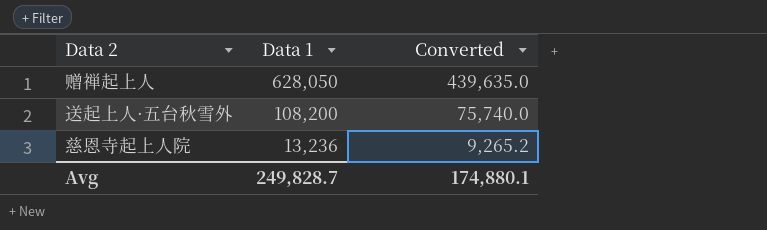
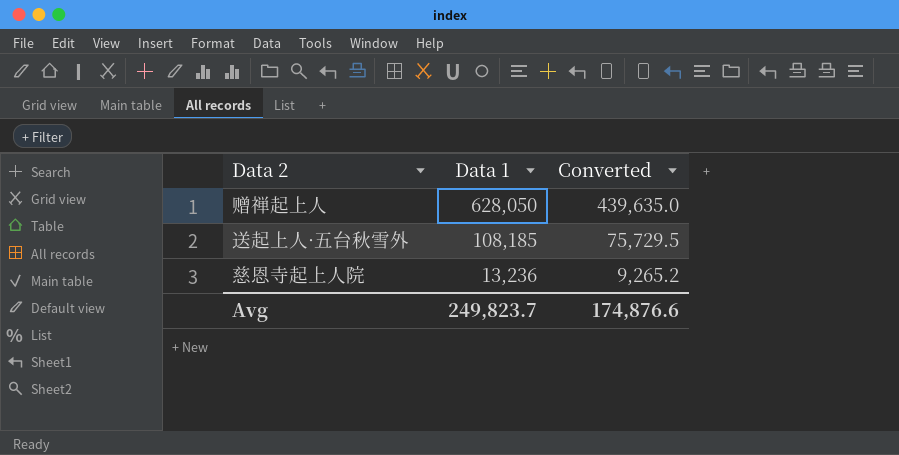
送起上人·五台秋雪外 | Data 1: 108,200 -> 108,185
送起上人·五台秋雪外 | Converted: 75,740.0 -> 75,729.5
Avg | Data 1: 249,828.7 -> 249,823.7
Avg | Converted: 174,880.1 -> 174,876.6

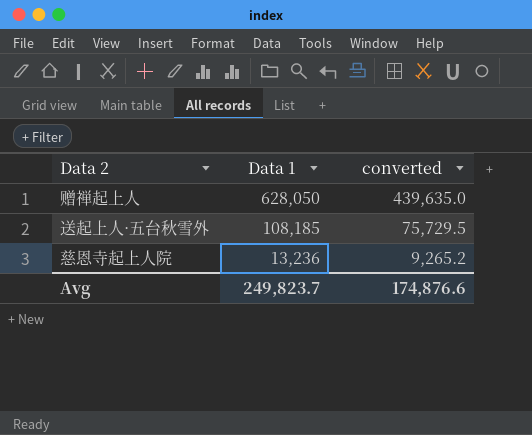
column name: Converted -> converted

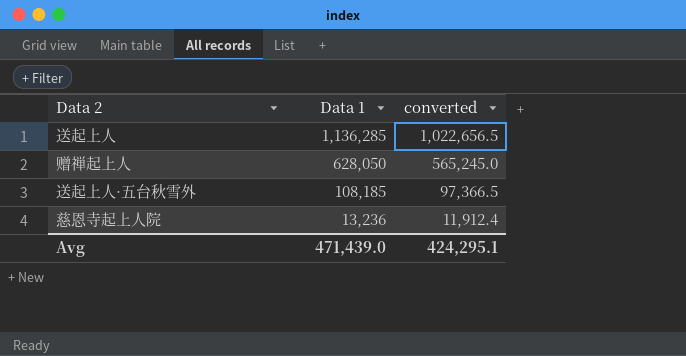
column converted | formula: [Data 1] * 0.7 -> [Data 1] * 0.9
row 送起上人: none -> 1,136,285 | 1,022,656.5
Avg | Data 1: 249,823.7 -> 471,439.0
Avg | converted: 174,876.6 -> 424,295.1

